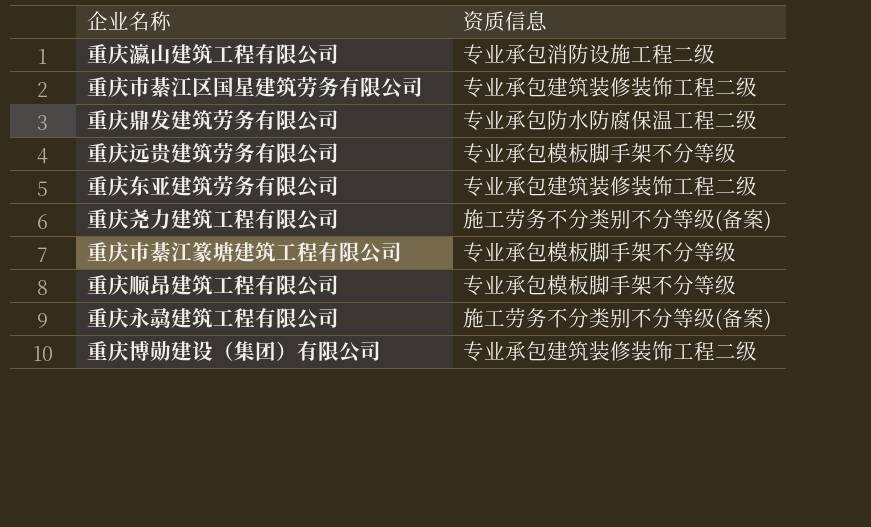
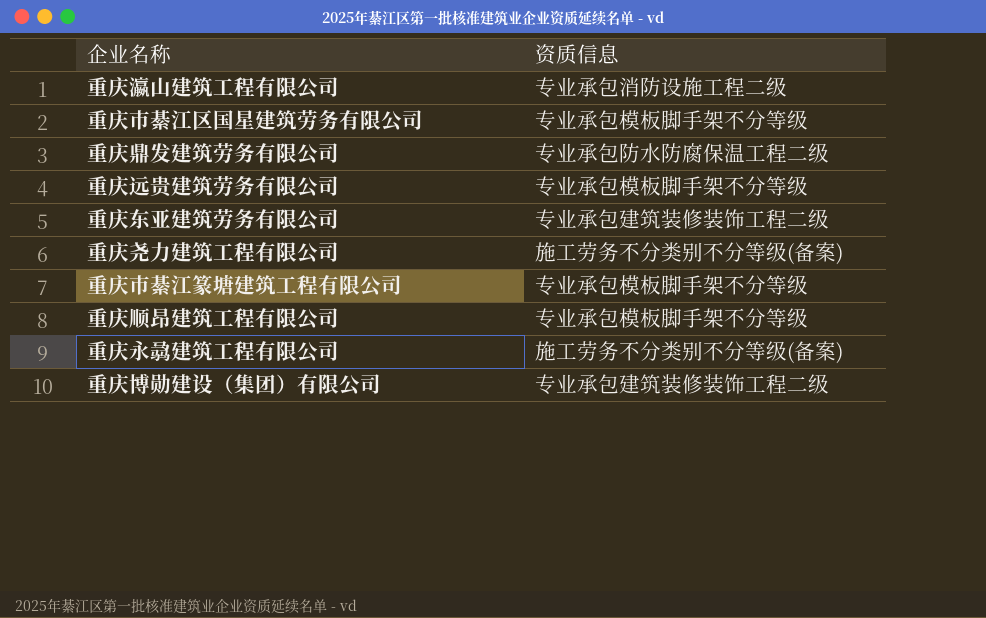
重庆市綦江区国星建筑劳务有限公司 | 资质信息: 专业承包建筑装修装饰工程二级 -> 专业承包模板脚手架不分等级

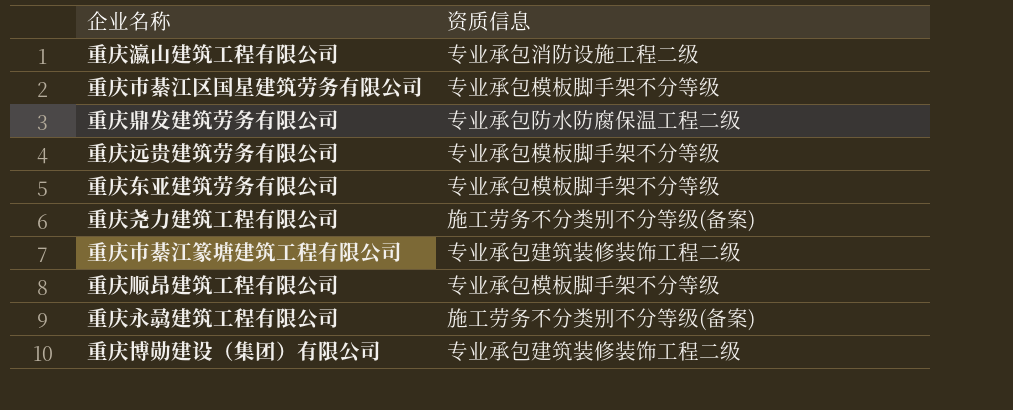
重庆东亚建筑劳务有限公司 | 资质信息: 专业承包建筑装修装饰工程二级 -> 专业承包模板脚手架不分等级
重庆市綦江篆塘建筑工程有限公司 | 资质信息: 专业承包模板脚手架不分等级 -> 专业承包建筑装修装饰工程二级

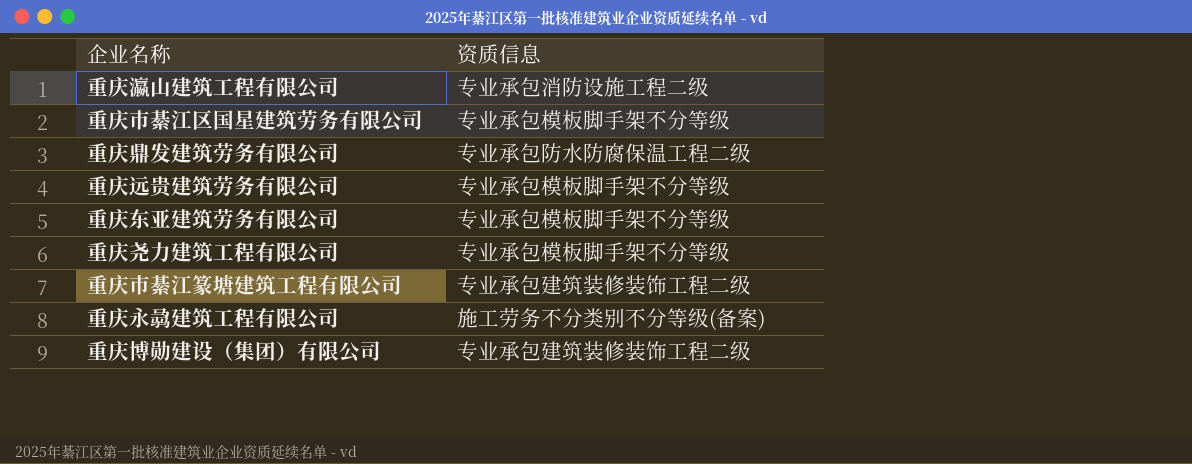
row 重庆顺昂建筑工程有限公司: 专业承包模板脚手架不分等级 -> none
重庆尧力建筑工程有限公司 | 资质信息: 施工劳务不分类别不分等级(备案) -> 专业承包模板脚手架不分等级

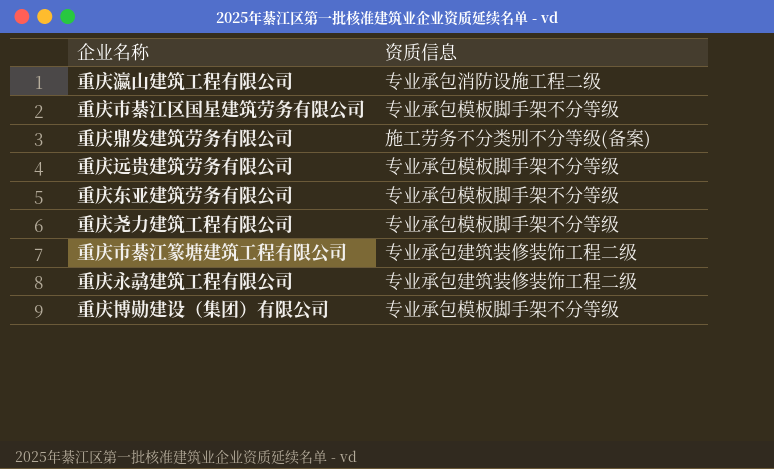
重庆鼎发建筑劳务有限公司 | 资质信息: 专业承包防水防腐保温工程二级 -> 施工劳务不分类别不分等级(备案)
重庆永骉建筑工程有限公司 | 资质信息: 施工劳务不分类别不分等级(备案) -> 专业承包建筑装修装饰工程二级
重庆博勋建设（集团）有限公司 | 资质信息: 专业承包建筑装修装饰工程二级 -> 专业承包模板脚手架不分等级

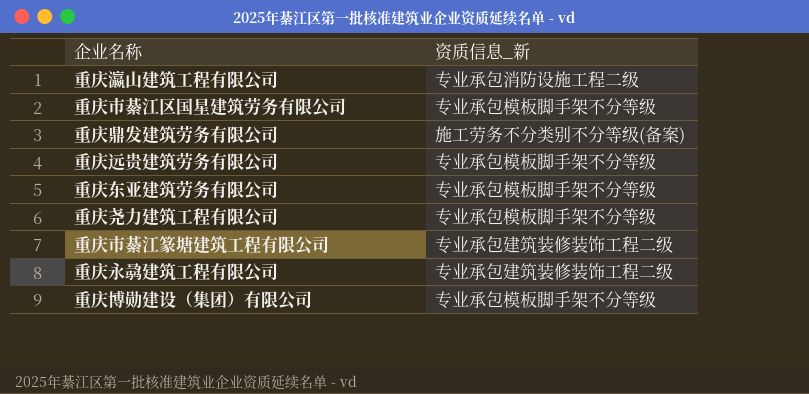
column name: 资质信息 -> 资质信息_新

